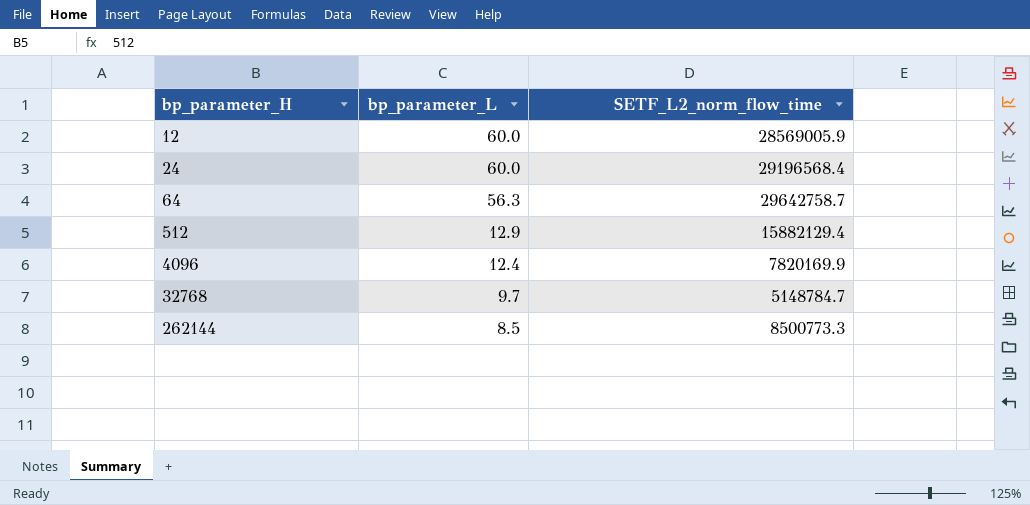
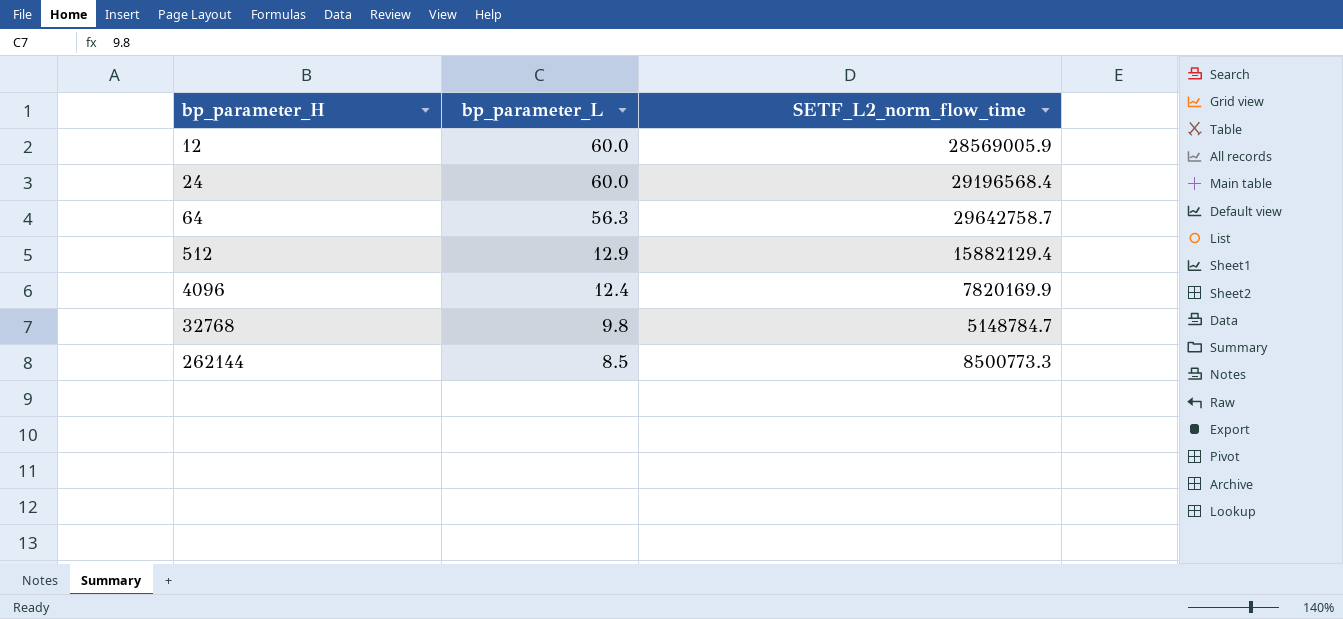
32768 | bp_parameter_L: 9.7 -> 9.8

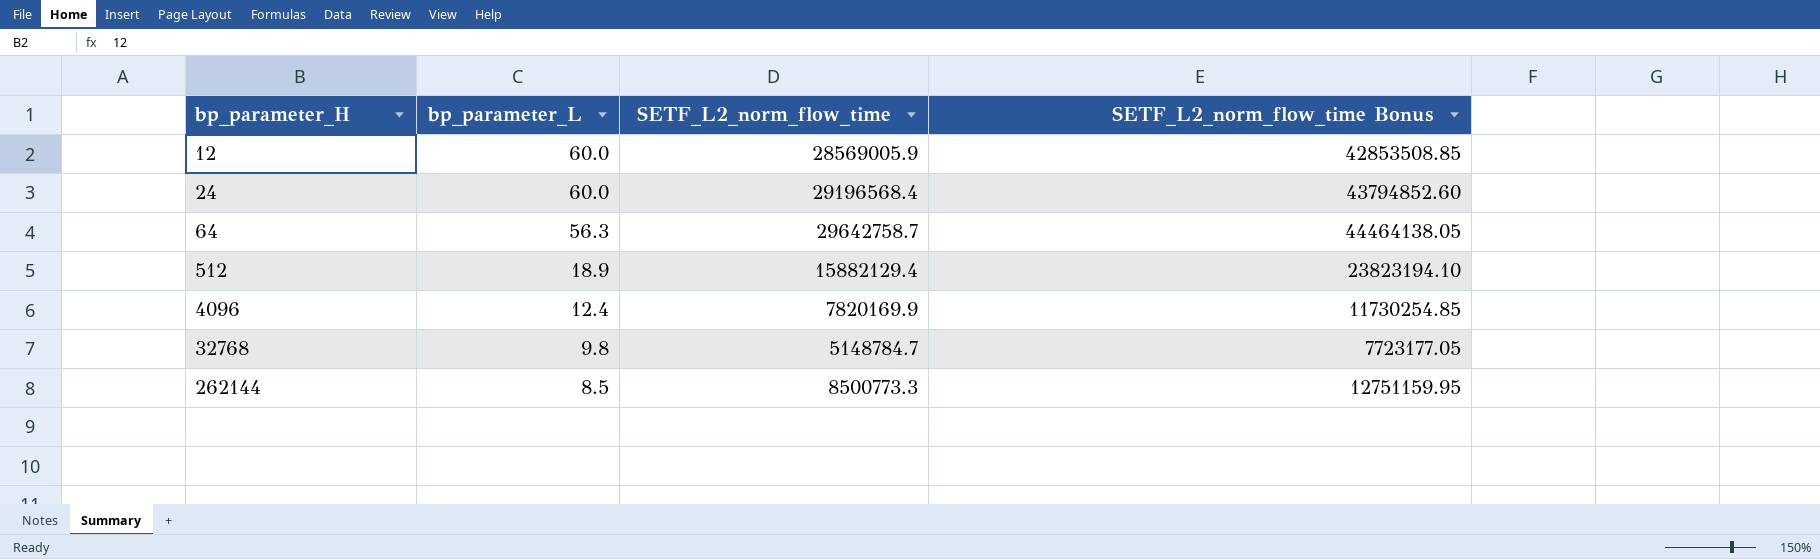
column SETF_L2_norm_flow_time Bonus | formula: none -> [SETF_L2_norm_flow_time] * 1.5
512 | bp_parameter_L: 12.9 -> 18.9

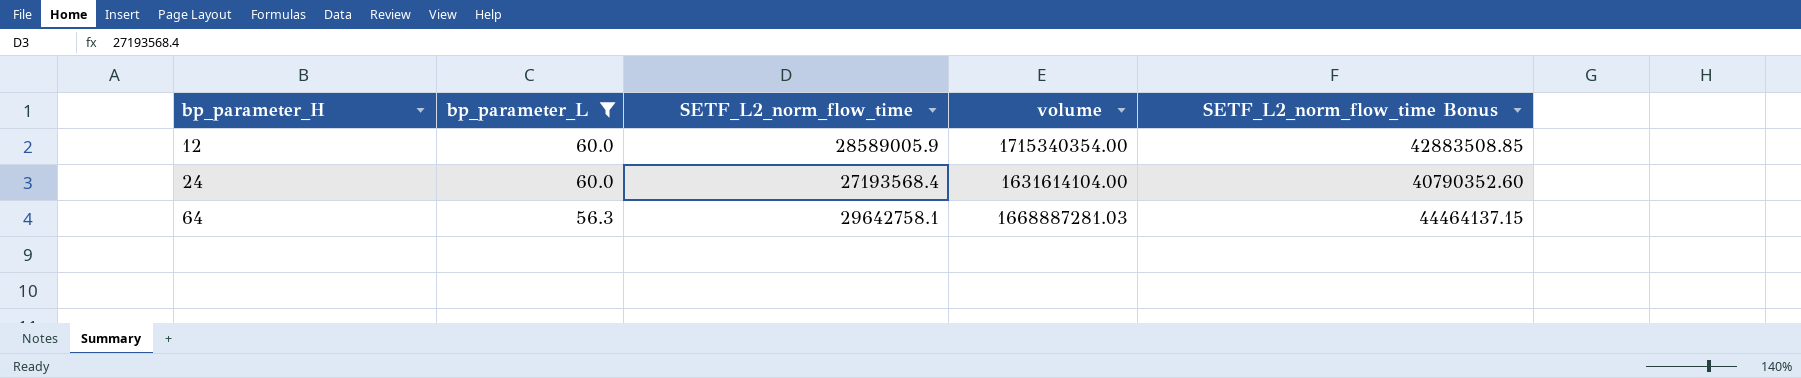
filter: none -> bp_parameter_L >= 56.3
column volume | formula: none -> [bp_parameter_L] * [SETF_L2_norm_flow_time]
12 | SETF_L2_norm_flow_time: 28569005.9 -> 28589005.9
12 | SETF_L2_norm_flow_time Bonus: 42853508.85 -> 42883508.85
24 | SETF_L2_norm_flow_time: 29196568.4 -> 27193568.4
24 | SETF_L2_norm_flow_time Bonus: 43794852.60 -> 40790352.60
64 | SETF_L2_norm_flow_time: 29642758.7 -> 29642758.1
64 | SETF_L2_norm_flow_time Bonus: 44464138.05 -> 44464137.15

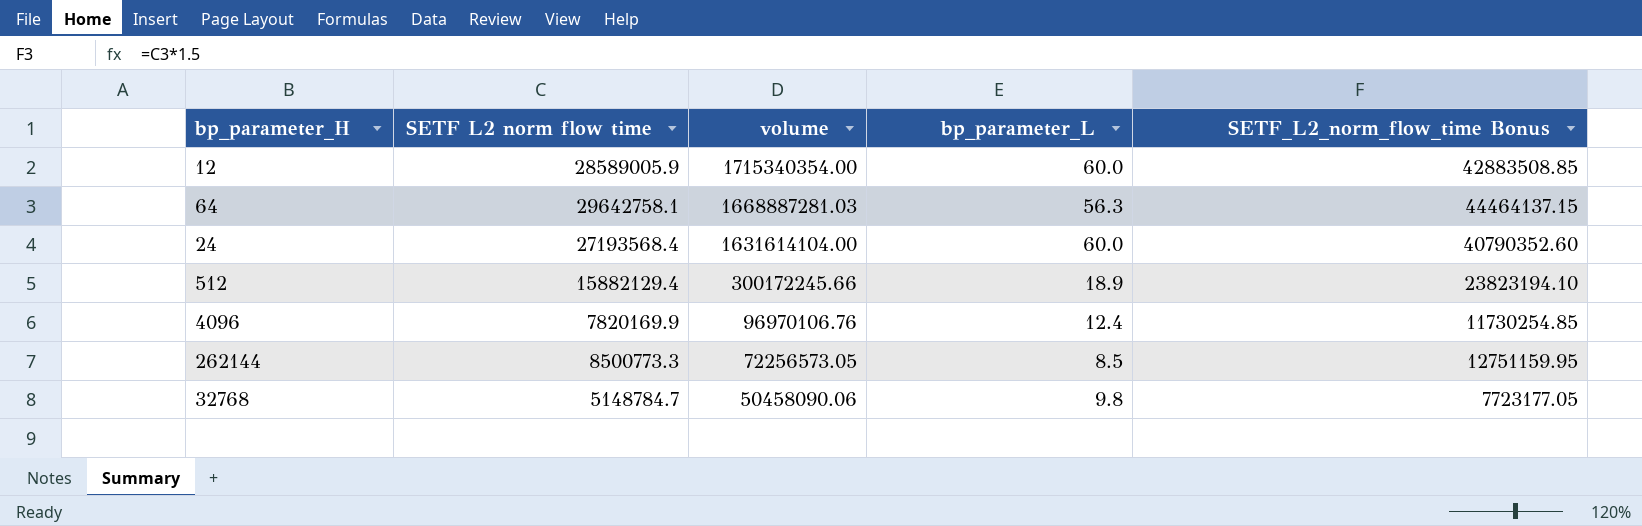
filter: bp_parameter_L >= 56.3 -> none
row order: bp_parameter_H ascending -> volume descending
column name: SETF_L2_norm_flow_time -> SETF L2 norm flow time
column bp_parameter_L | position: 2 -> 4

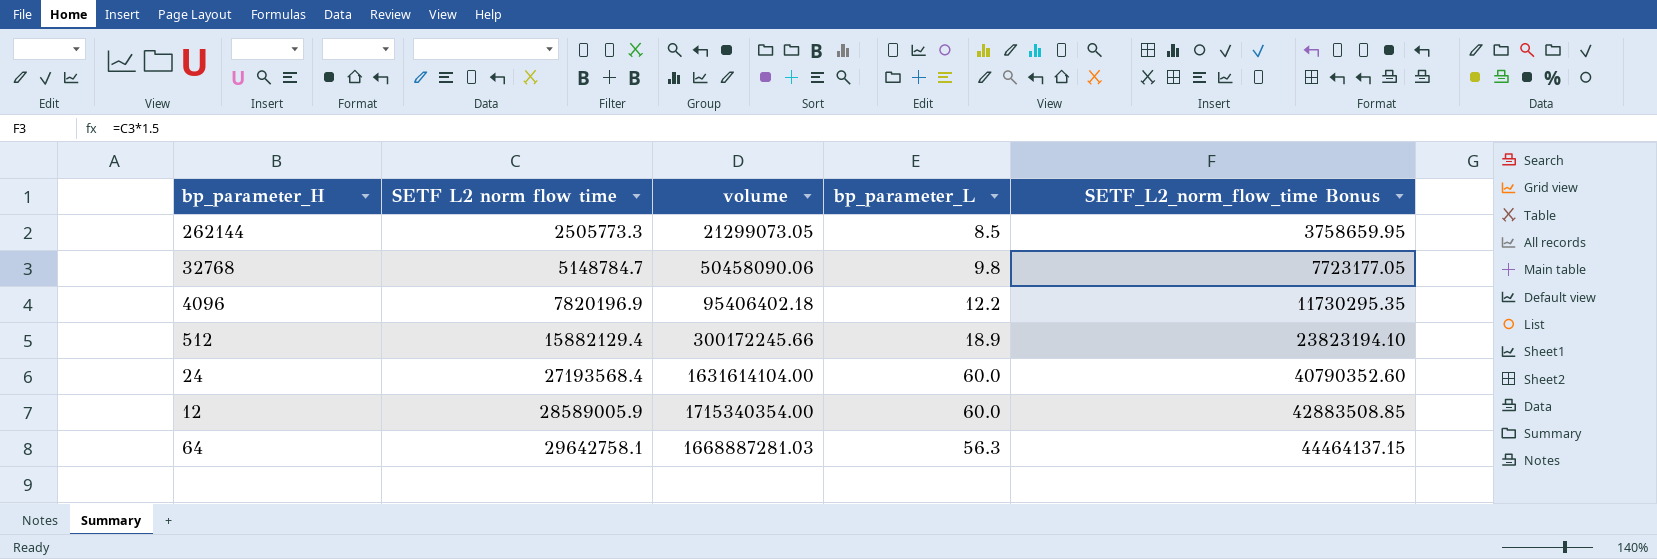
row order: volume descending -> SETF L2 norm flow time ascending
262144 | SETF L2 norm flow time: 8500773.3 -> 2505773.3
262144 | volume: 72256573.05 -> 21299073.05
262144 | SETF_L2_norm_flow_time Bonus: 12751159.95 -> 3758659.95
4096 | SETF L2 norm flow time: 7820169.9 -> 7820196.9
4096 | volume: 96970106.76 -> 95406402.18
4096 | bp_parameter_L: 12.4 -> 12.2
4096 | SETF_L2_norm_flow_time Bonus: 11730254.85 -> 11730295.35

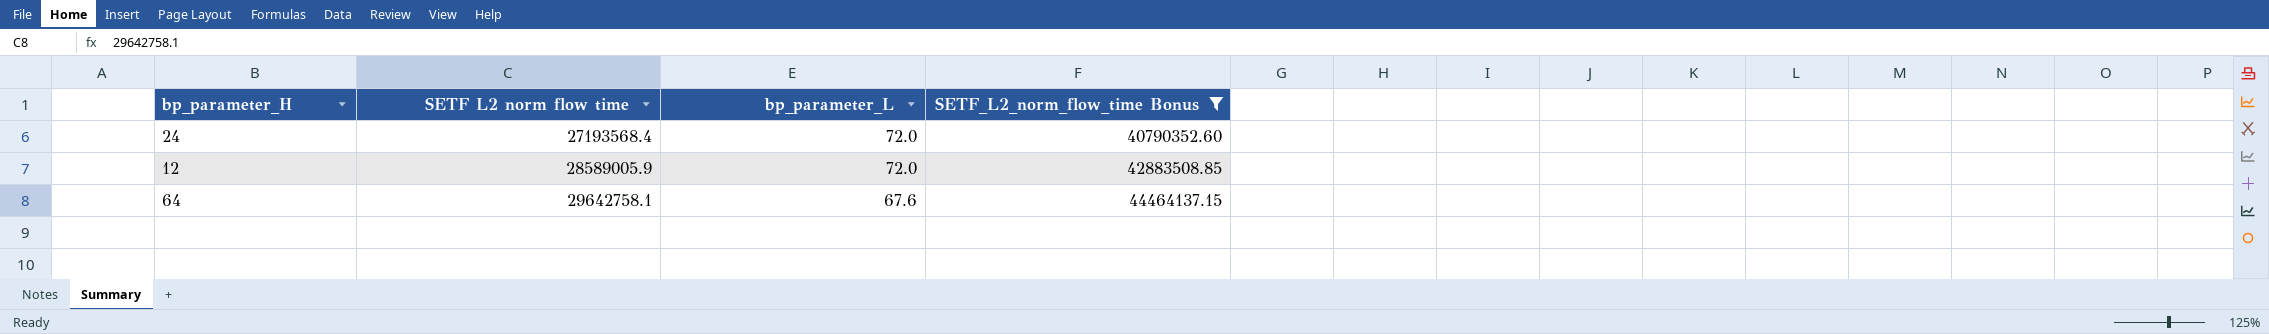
filter: none -> SETF_L2_norm_flow_time Bonus >= 40790352.60
column volume | formula: [SETF L2 norm flow time] * [bp_parameter_L] -> none
24 | bp_parameter_L: 60.0 -> 72.0
12 | bp_parameter_L: 60.0 -> 72.0
64 | bp_parameter_L: 56.3 -> 67.6

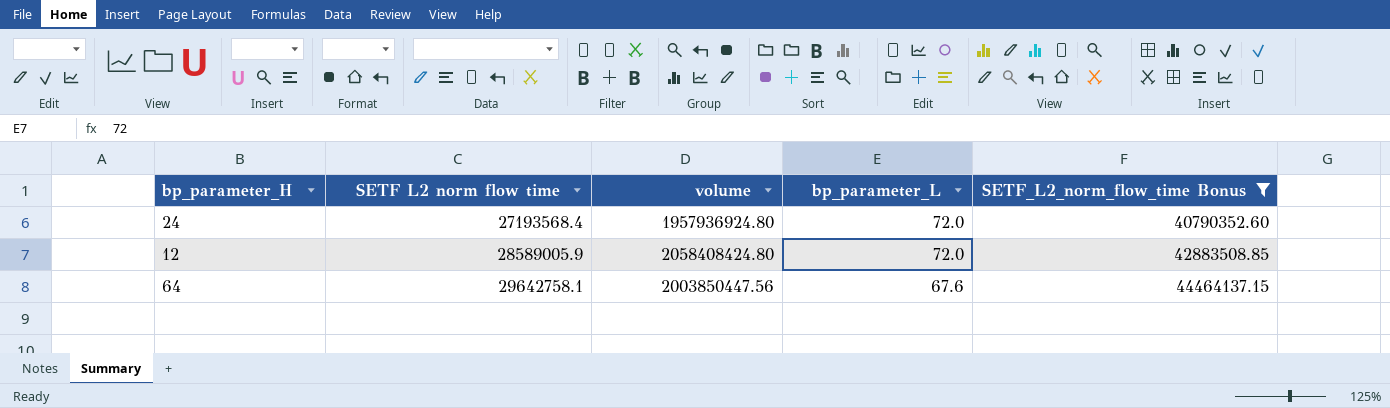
column volume | formula: none -> [SETF L2 norm flow time] * [bp_parameter_L]

